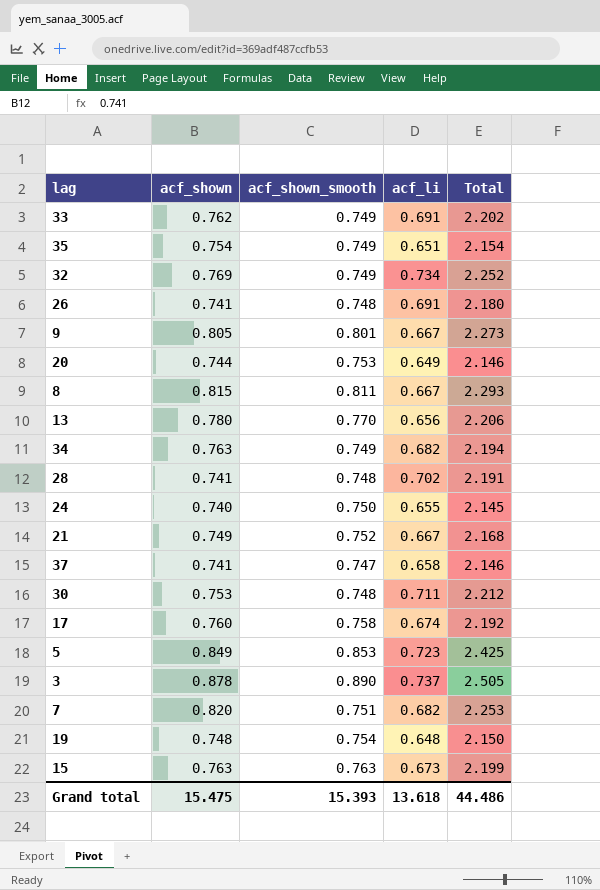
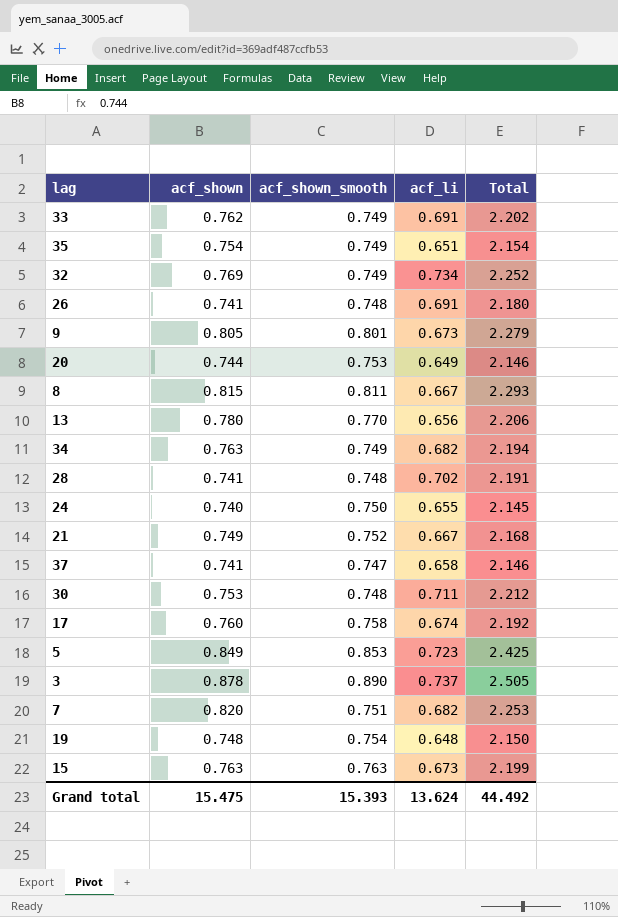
9 | acf_li: 0.667 -> 0.673
9 | Total: 2.273 -> 2.279
Grand total | acf_li: 13.618 -> 13.624
Grand total | Total: 44.486 -> 44.492

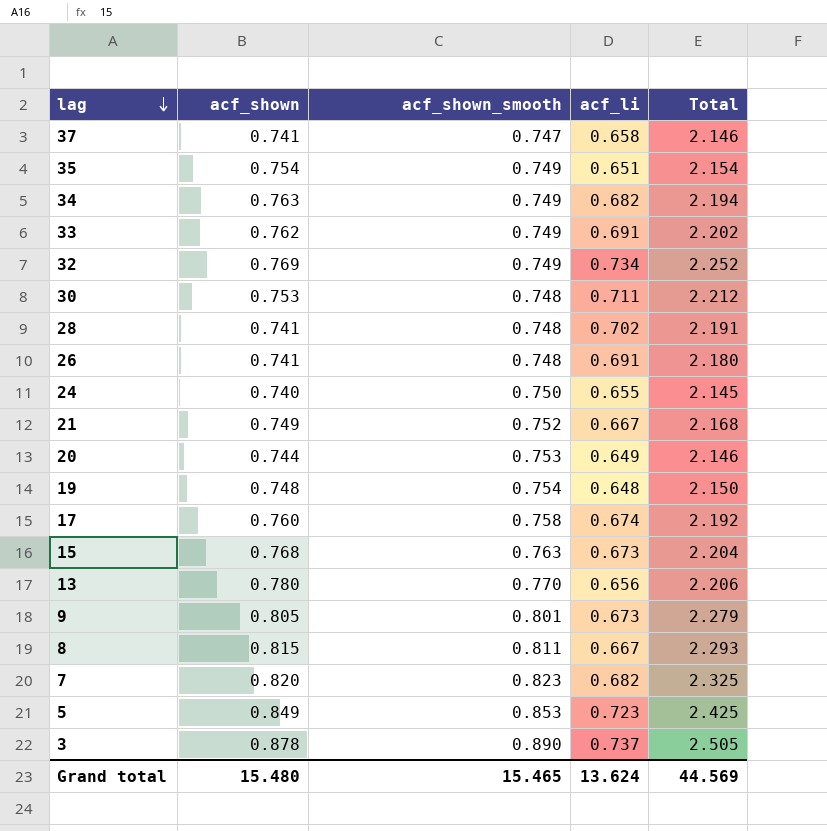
row order: none -> lag descending
15 | acf_shown: 0.763 -> 0.768
15 | Total: 2.199 -> 2.204
7 | acf_shown_smooth: 0.751 -> 0.823
7 | Total: 2.253 -> 2.325
Grand total | acf_shown: 15.475 -> 15.480
Grand total | acf_shown_smooth: 15.393 -> 15.465
Grand total | Total: 44.492 -> 44.569

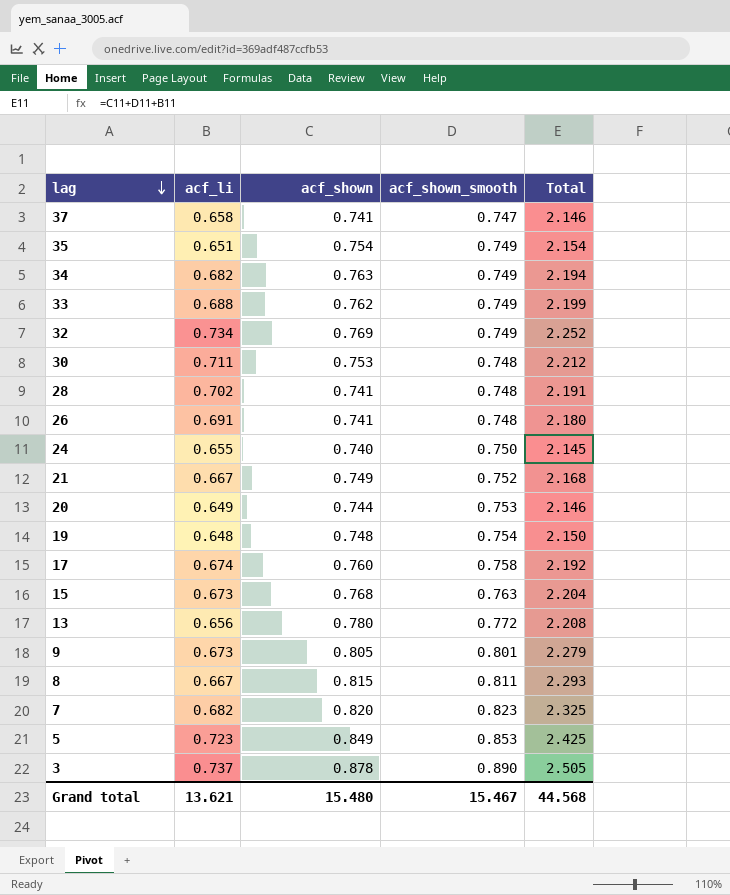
column acf_li | position: 4 -> 2
33 | acf_li: 0.691 -> 0.688
33 | Total: 2.202 -> 2.199
13 | acf_shown_smooth: 0.770 -> 0.772
13 | Total: 2.206 -> 2.208
Grand total | acf_li: 13.624 -> 13.621
Grand total | acf_shown_smooth: 15.465 -> 15.467
Grand total | Total: 44.569 -> 44.568

